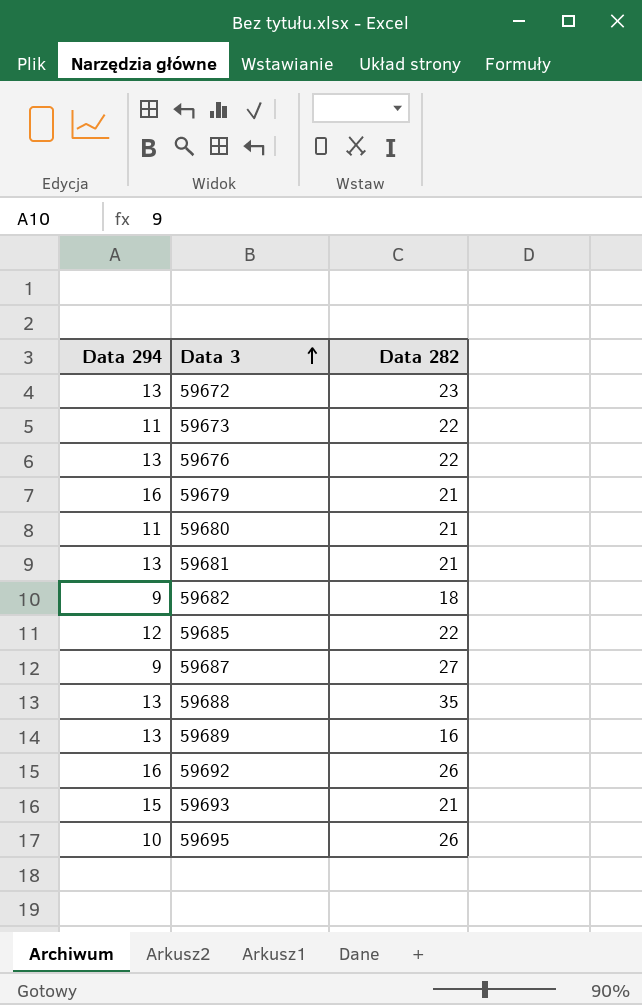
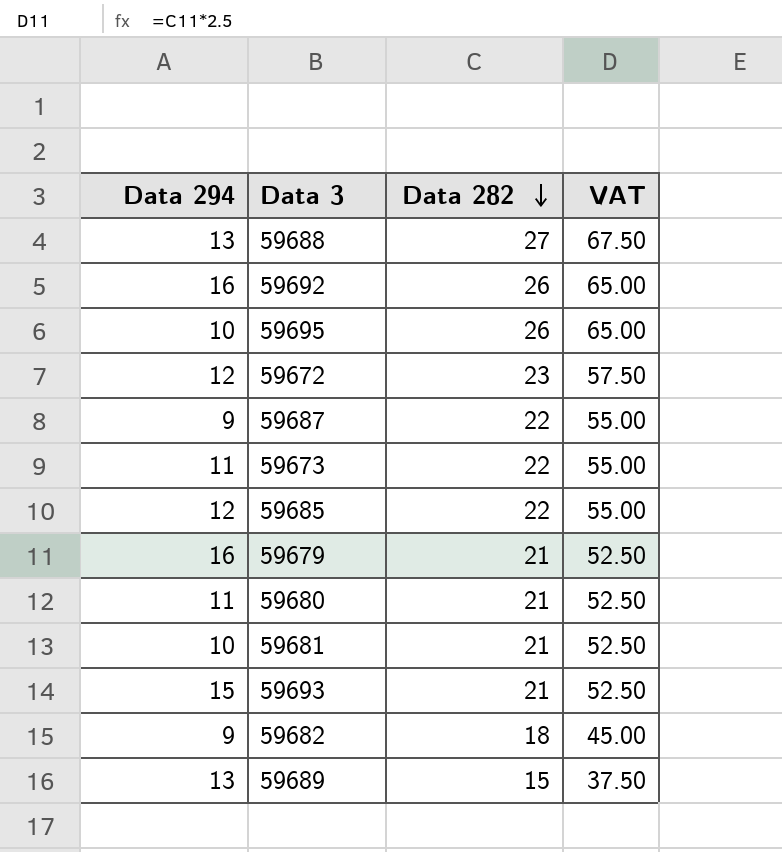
row order: Data 3 ascending -> Data 282 descending
column VAT | formula: none -> [Data 282] * 2.5
row 59676: 13 | 22 -> none
59688 | Data 282: 35 -> 27
59672 | Data 294: 13 -> 12
59687 | Data 282: 27 -> 22
59681 | Data 294: 13 -> 10
59689 | Data 282: 16 -> 15

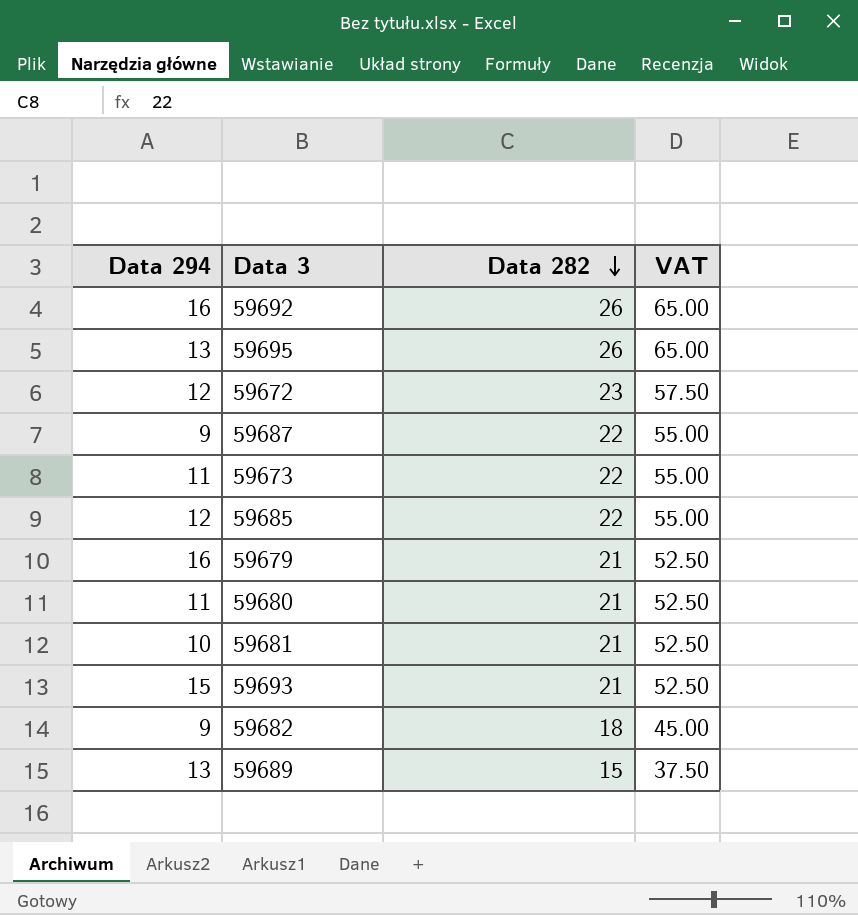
row 59688: 13 | 27 | 67.50 -> none
59695 | Data 294: 10 -> 13

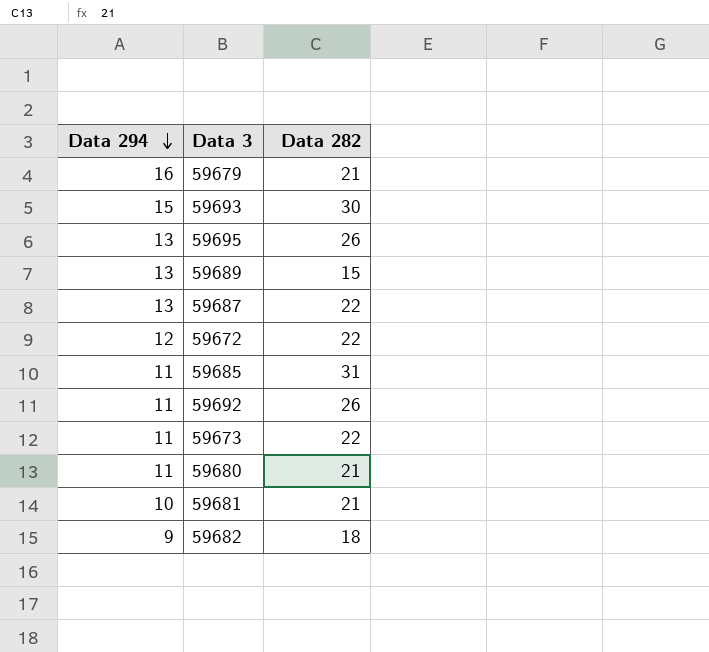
row order: Data 282 descending -> Data 294 descending
column VAT | formula: [Data 282] * 2.5 -> none
59693 | Data 282: 21 -> 30
59687 | Data 294: 9 -> 13
59672 | Data 282: 23 -> 22
59685 | Data 294: 12 -> 11
59685 | Data 282: 22 -> 31
59692 | Data 294: 16 -> 11

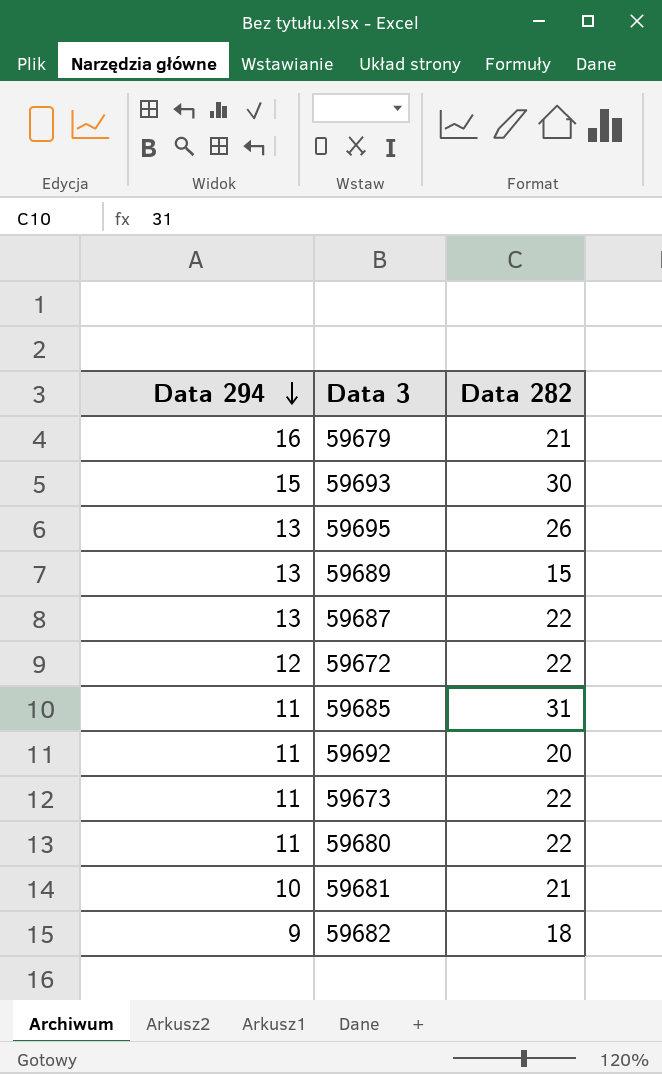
59692 | Data 282: 26 -> 20
59680 | Data 282: 21 -> 22

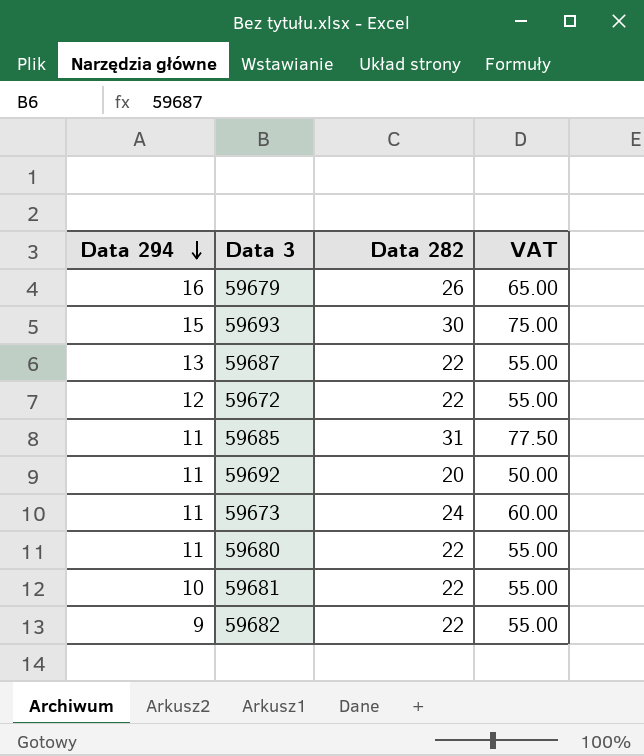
column VAT | formula: none -> [Data 282] * 2.5
row 59695: 13 | 26 -> none
row 59689: 13 | 15 -> none
59679 | Data 282: 21 -> 26
59673 | Data 282: 22 -> 24
59681 | Data 282: 21 -> 22
59682 | Data 282: 18 -> 22

